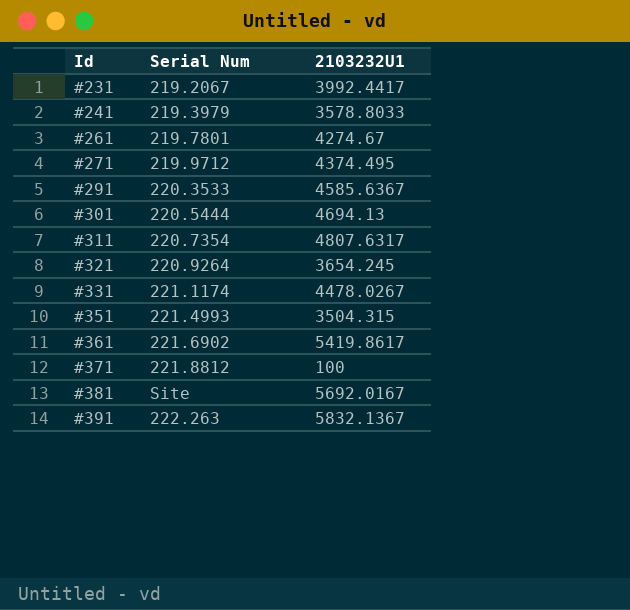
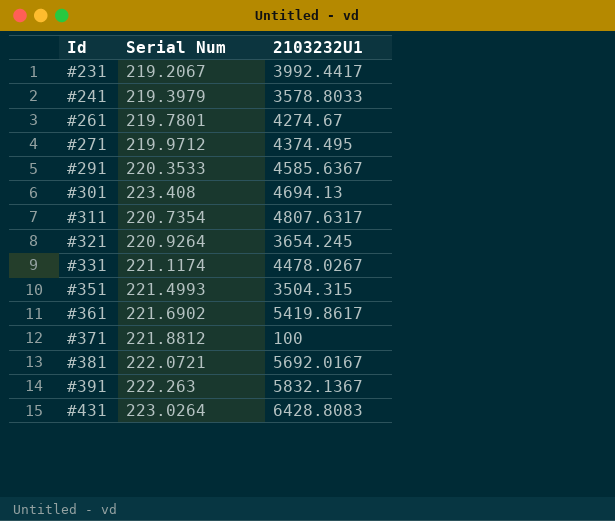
#301 | Serial Num: 220.5444 -> 223.408
#381 | Serial Num: Site -> 222.0721
row #431: none -> 223.0264 | 6428.8083

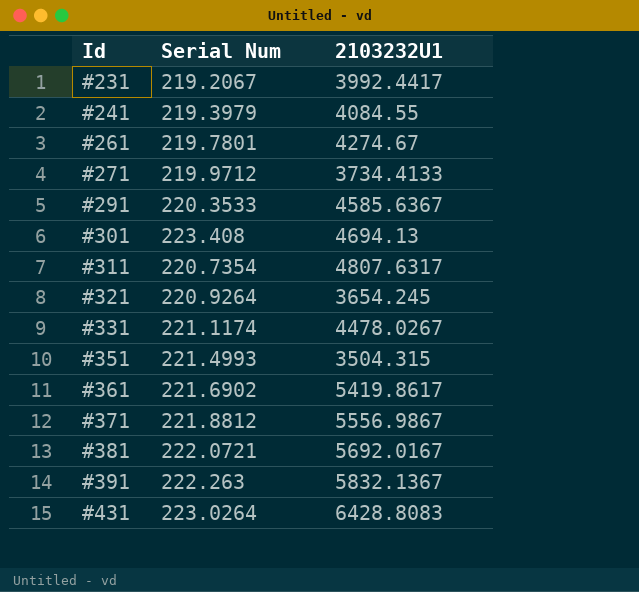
#241 | 2103232U1: 3578.8033 -> 4084.55
#271 | 2103232U1: 4374.495 -> 3734.4133
#371 | 2103232U1: 100 -> 5556.9867

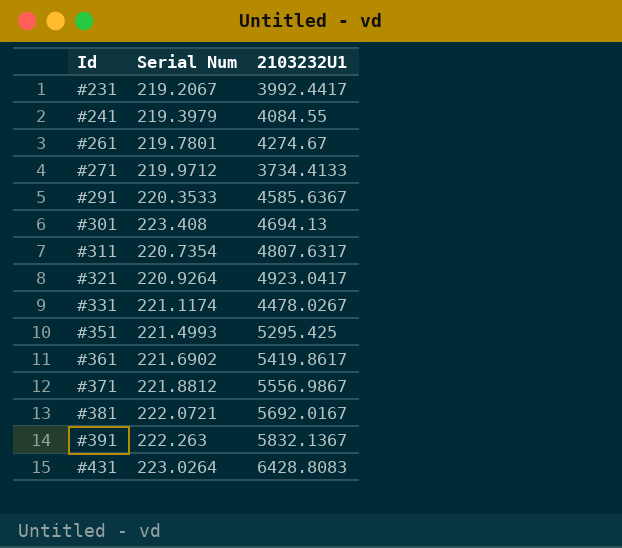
#321 | 2103232U1: 3654.245 -> 4923.0417
#351 | 2103232U1: 3504.315 -> 5295.425

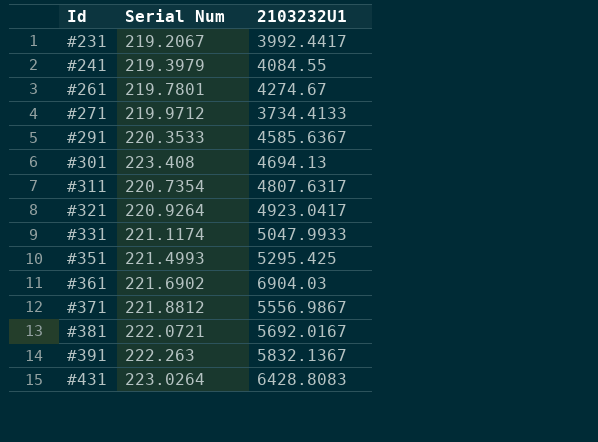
#331 | 2103232U1: 4478.0267 -> 5047.9933
#361 | 2103232U1: 5419.8617 -> 6904.03

